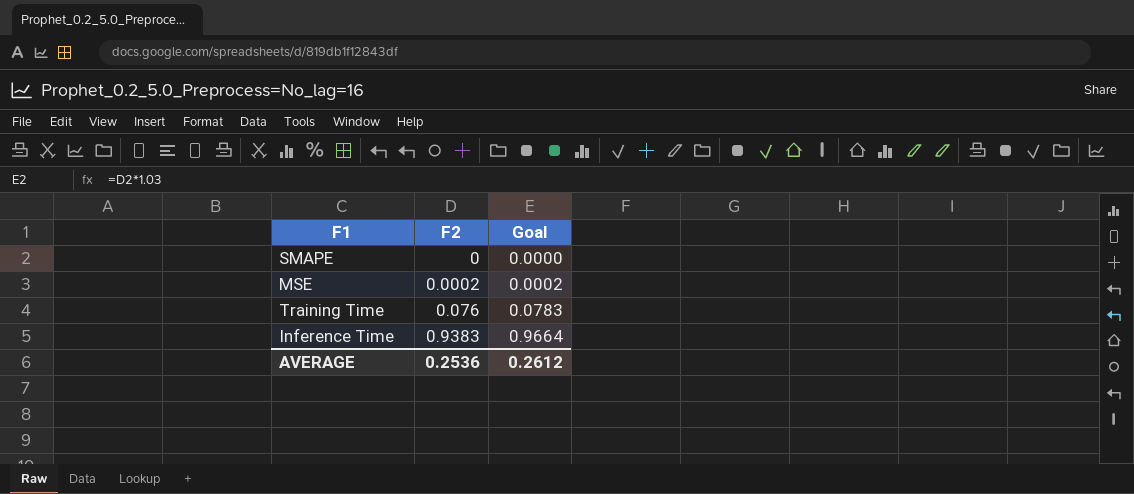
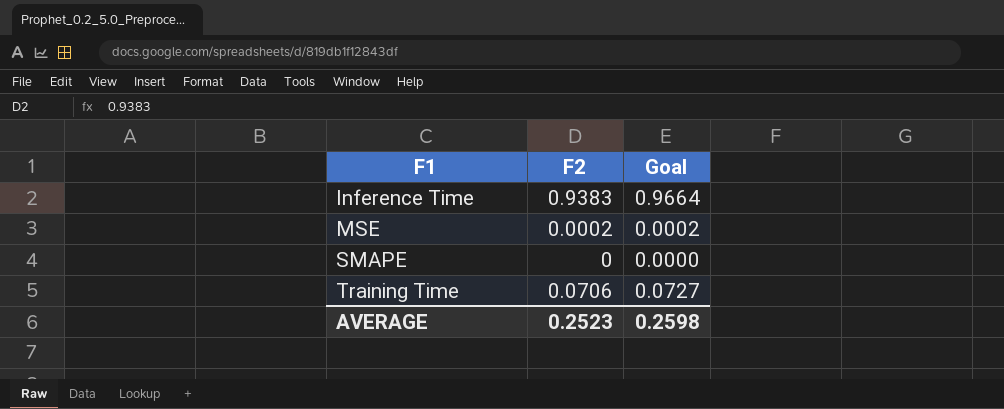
row order: F2 ascending -> F1 ascending
Training Time | F2: 0.076 -> 0.0706
Training Time | Goal: 0.0783 -> 0.0727
AVERAGE | F2: 0.2536 -> 0.2523
AVERAGE | Goal: 0.2612 -> 0.2598

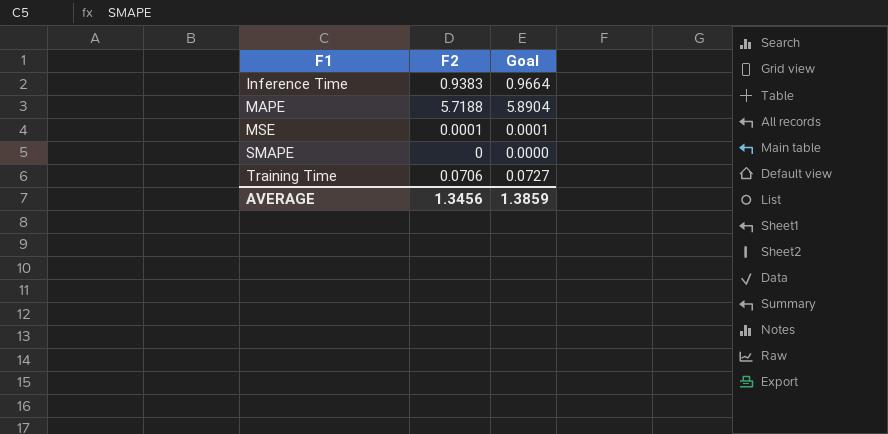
row MAPE: none -> 5.7188 | 5.8904
MSE | F2: 0.0002 -> 0.0001
MSE | Goal: 0.0002 -> 0.0001
AVERAGE | F2: 0.2523 -> 1.3456
AVERAGE | Goal: 0.2598 -> 1.3859

